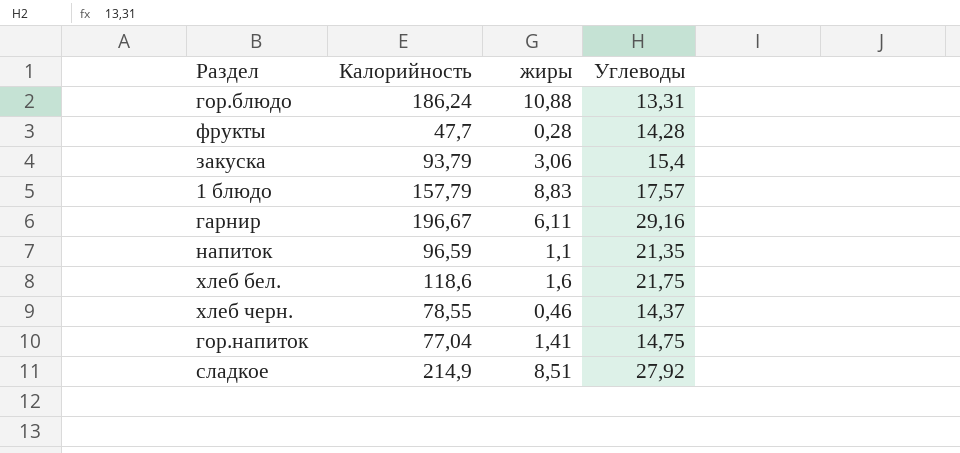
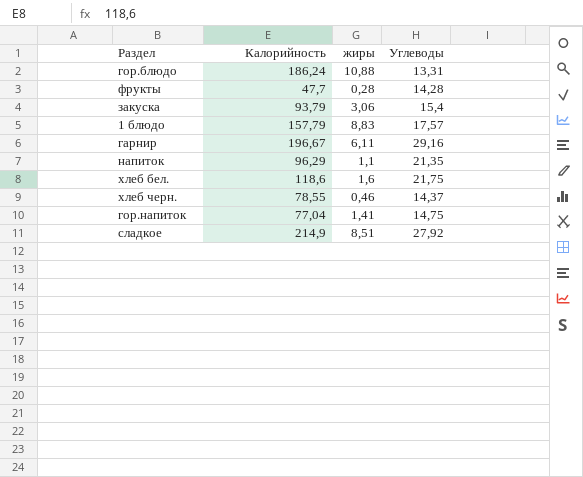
напиток | Калорийность: 96,59 -> 96,29

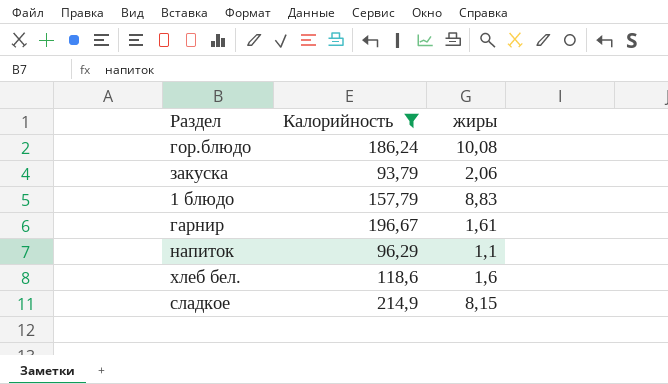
filter: none -> Калорийность >= 93,79
column Углеводы | position: 4 -> none
гор.блюдо | жиры: 10,88 -> 10,08
закуска | жиры: 3,06 -> 2,06
гарнир | жиры: 6,11 -> 1,61
сладкое | жиры: 8,51 -> 8,15

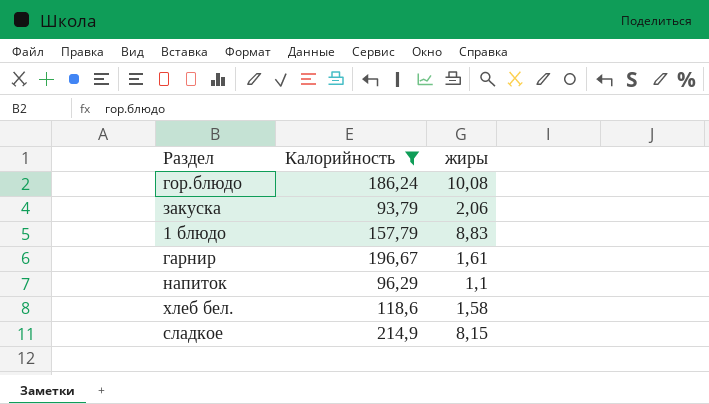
хлеб бел. | жиры: 1,6 -> 1,58

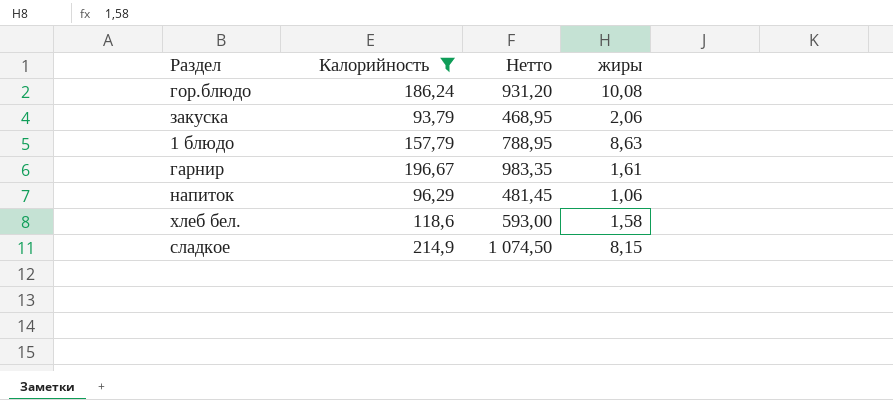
column Нетто | formula: none -> [Калорийность] * 5
1 блюдо | жиры: 8,83 -> 8,63
напиток | жиры: 1,1 -> 1,06

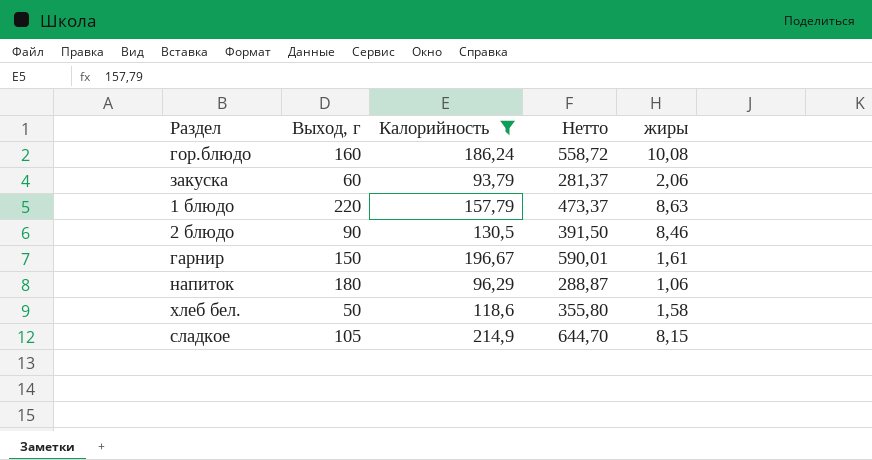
column Выход, г | position: none -> 2
column Нетто | formula: [Калорийность] * 5 -> [Калорийность] * 3
row 2 блюдо: none -> 90 | 130,5 | 391,50 | 8,46

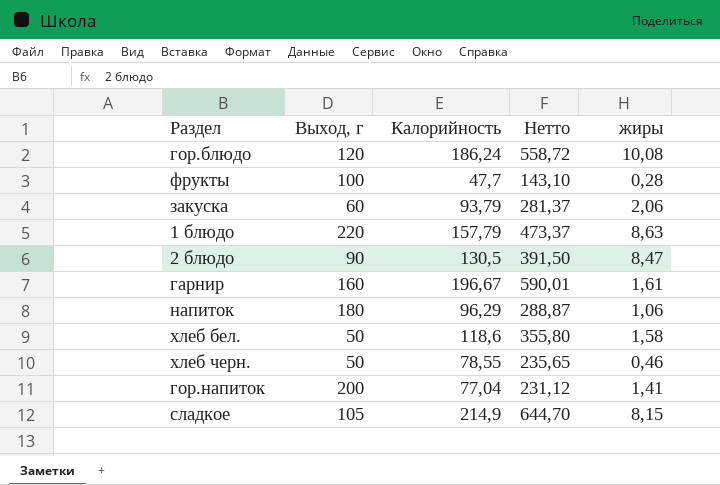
filter: Калорийность >= 93,79 -> none
гор.блюдо | Выход, г: 160 -> 120
2 блюдо | жиры: 8,46 -> 8,47
гарнир | Выход, г: 150 -> 160

